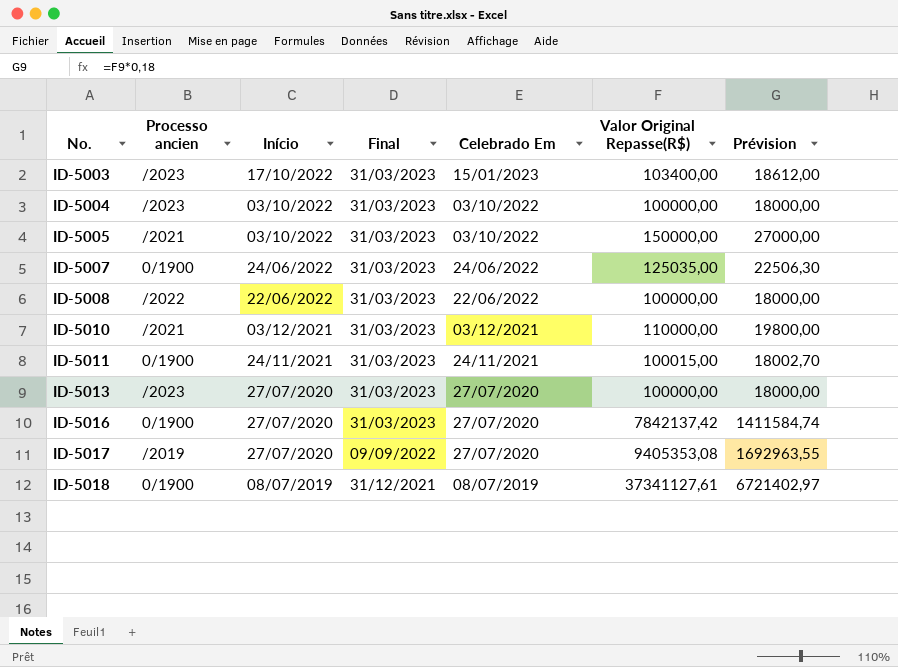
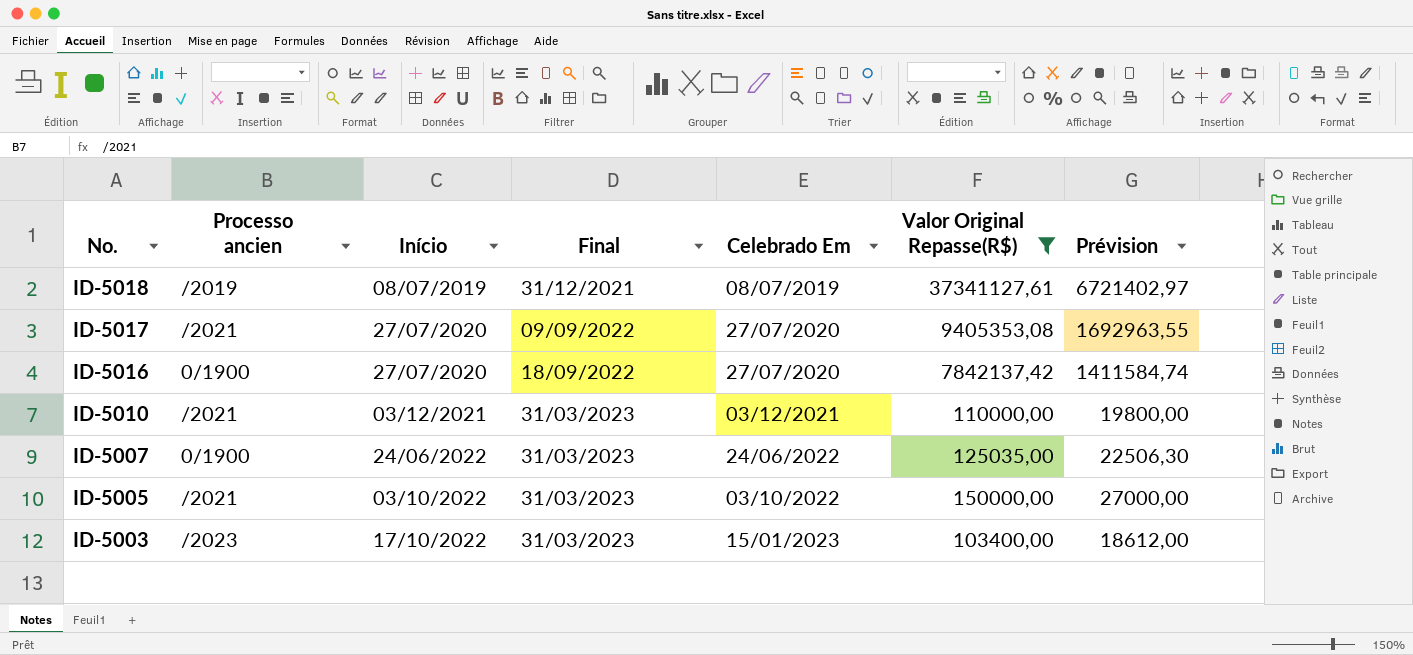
filter: none -> Valor Original Repasse(R$) >= 103400,00
row order: No. ascending -> No. descending
ID-5018 | Processo ancien: 0/1900 -> /2019
ID-5017 | Processo ancien: /2019 -> /2021
ID-5016 | Final: 31/03/2023 -> 18/09/2022

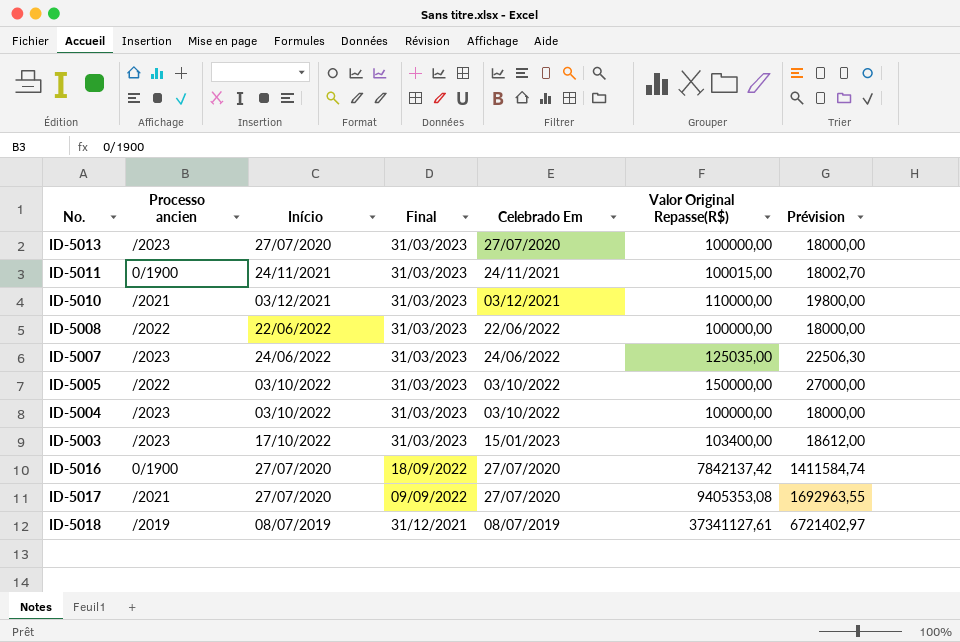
filter: Valor Original Repasse(R$) >= 103400,00 -> none
row order: No. descending -> Final descending
ID-5007 | Processo ancien: 0/1900 -> /2023
ID-5005 | Processo ancien: /2021 -> /2022

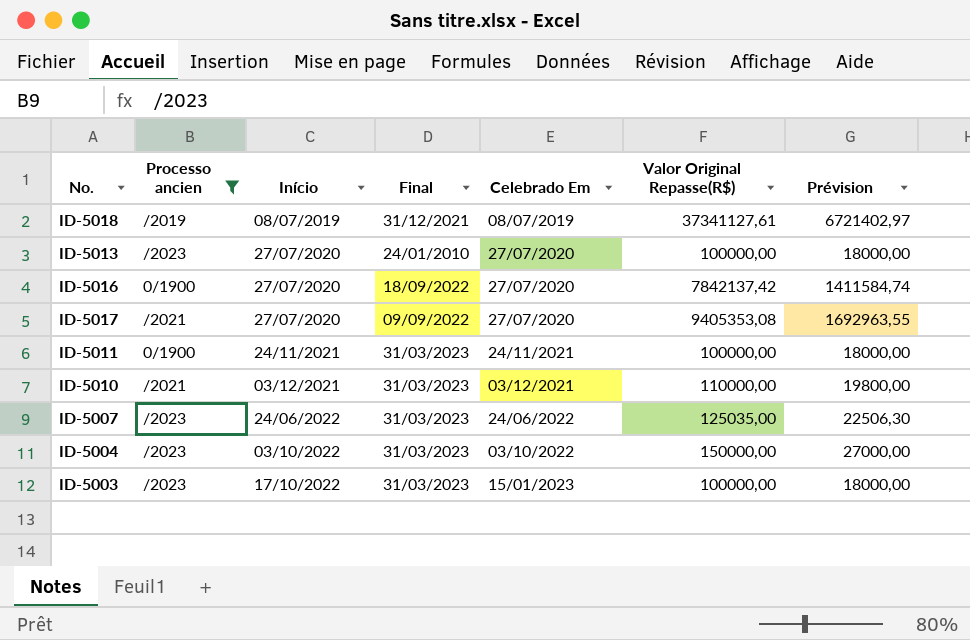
filter: none -> Processo ancien != /2022
row order: Final descending -> Início ascending
ID-5013 | Final: 31/03/2023 -> 24/01/2010
ID-5011 | Valor Original Repasse(R$): 100015,00 -> 100000,00
ID-5011 | Prévision: 18002,70 -> 18000,00
ID-5004 | Valor Original Repasse(R$): 100000,00 -> 150000,00
ID-5004 | Prévision: 18000,00 -> 27000,00
ID-5003 | Valor Original Repasse(R$): 103400,00 -> 100000,00
ID-5003 | Prévision: 18612,00 -> 18000,00

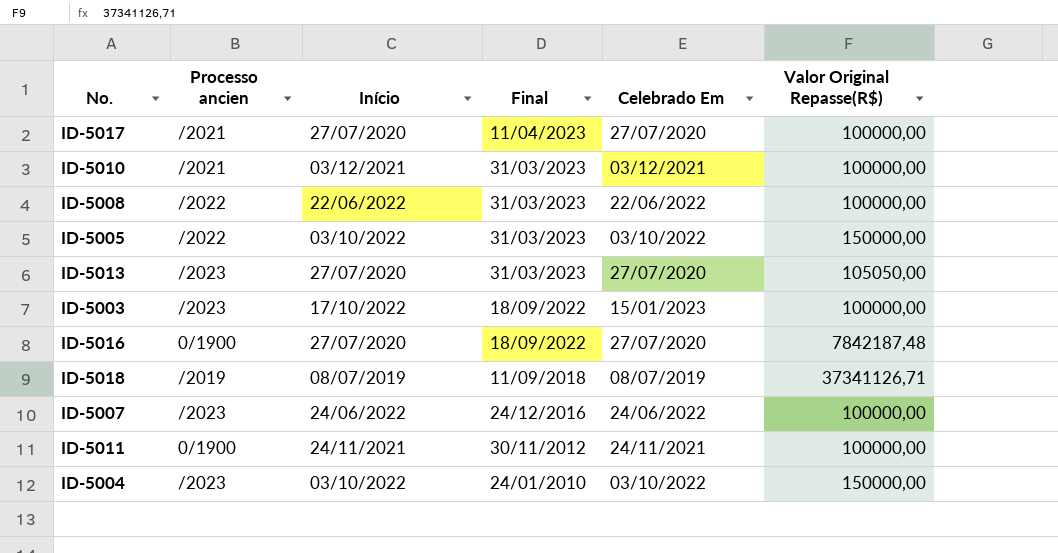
filter: Processo ancien != /2022 -> none
row order: Início ascending -> Final descending
column Prévision | formula: [Valor Original Repasse(R$)] * 0,18 -> none
ID-5017 | Final: 09/09/2022 -> 11/04/2023
ID-5017 | Valor Original Repasse(R$): 9405353,08 -> 100000,00
ID-5010 | Valor Original Repasse(R$): 110000,00 -> 100000,00
ID-5013 | Final: 24/01/2010 -> 31/03/2023
ID-5013 | Valor Original Repasse(R$): 100000,00 -> 105050,00
ID-5003 | Final: 31/03/2023 -> 18/09/2022
ID-5016 | Valor Original Repasse(R$): 7842137,42 -> 7842187,48
ID-5018 | Final: 31/12/2021 -> 11/09/2018
ID-5018 | Valor Original Repasse(R$): 37341127,61 -> 37341126,71
ID-5007 | Final: 31/03/2023 -> 24/12/2016
ID-5007 | Valor Original Repasse(R$): 125035,00 -> 100000,00
ID-5011 | Final: 31/03/2023 -> 30/11/2012
ID-5004 | Final: 31/03/2023 -> 24/01/2010

